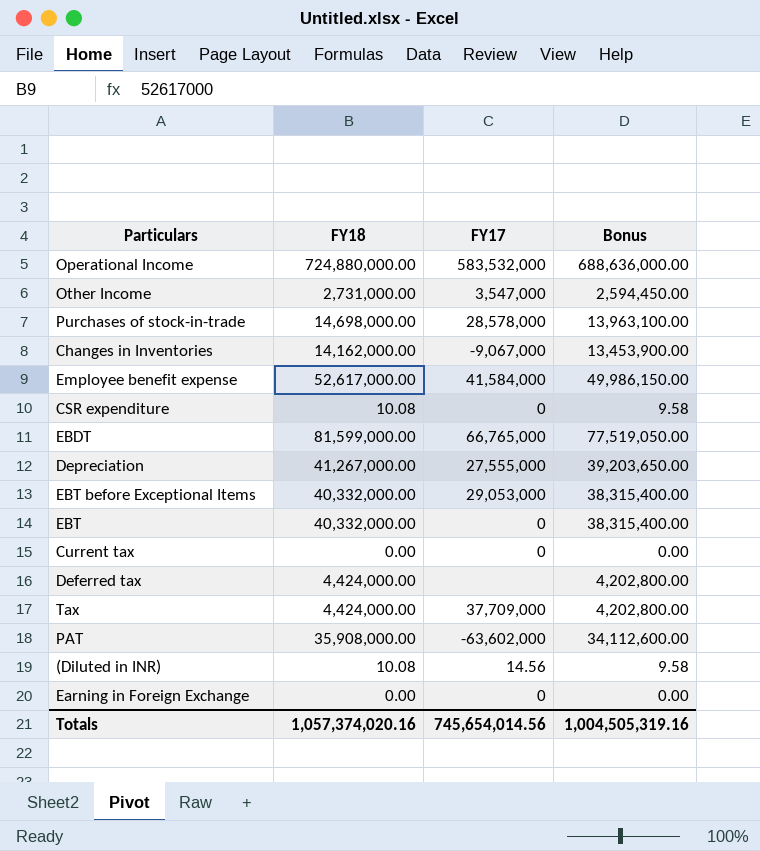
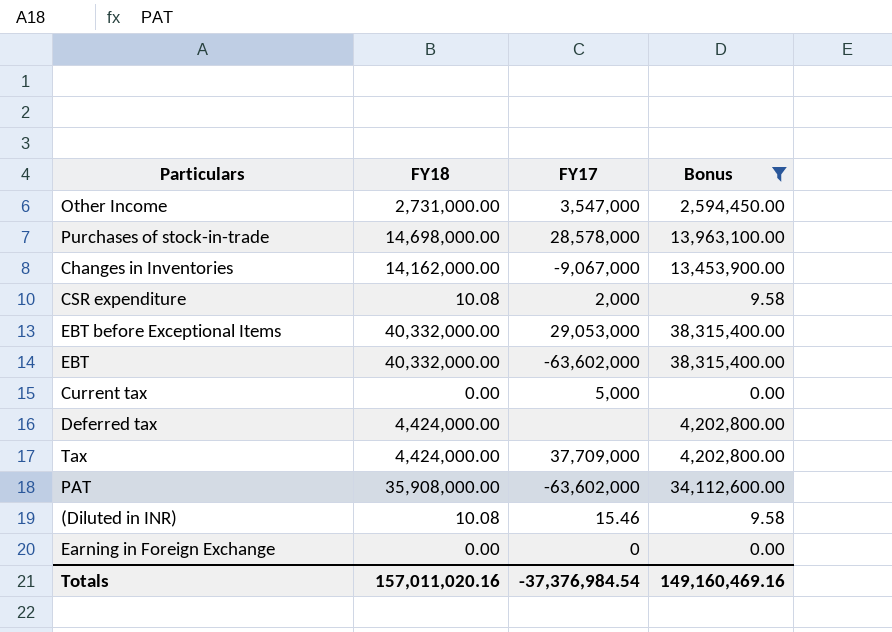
filter: none -> Bonus <= 38,315,400.00
CSR expenditure | FY17: 0 -> 2,000
EBT | FY17: 0 -> -63,602,000
Current tax | FY17: 0 -> 5,000
(Diluted in INR) | FY17: 14.56 -> 15.46
Totals | FY18: 1,057,374,020.16 -> 157,011,020.16
Totals | FY17: 745,654,014.56 -> -37,376,984.54
Totals | Bonus: 1,004,505,319.16 -> 149,160,469.16

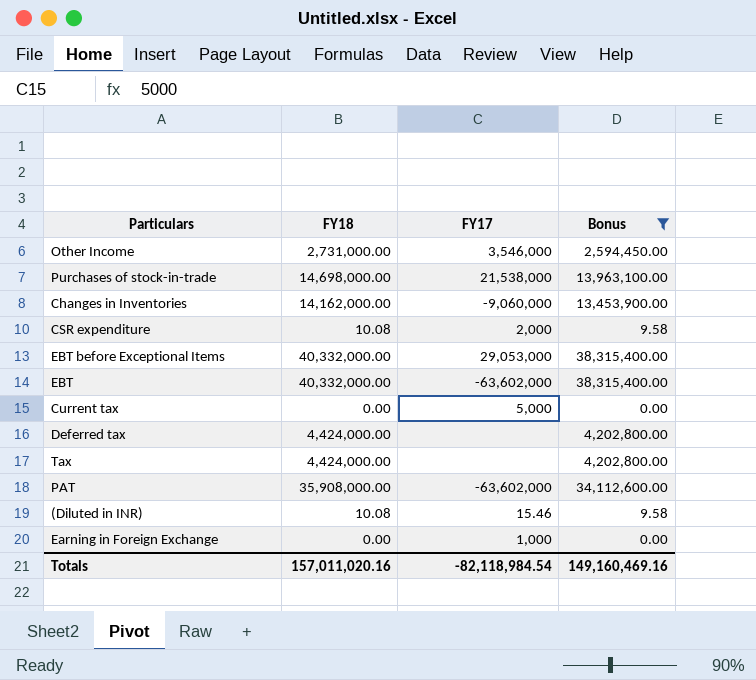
Other Income | FY17: 3,547,000 -> 3,546,000
Purchases of stock-in-trade | FY17: 28,578,000 -> 21,538,000
Changes in Inventories | FY17: -9,067,000 -> -9,060,000
Tax | FY17: 37,709,000 -> none
Earning in Foreign Exchange | FY17: 0 -> 1,000
Totals | FY17: -37,376,984.54 -> -82,118,984.54

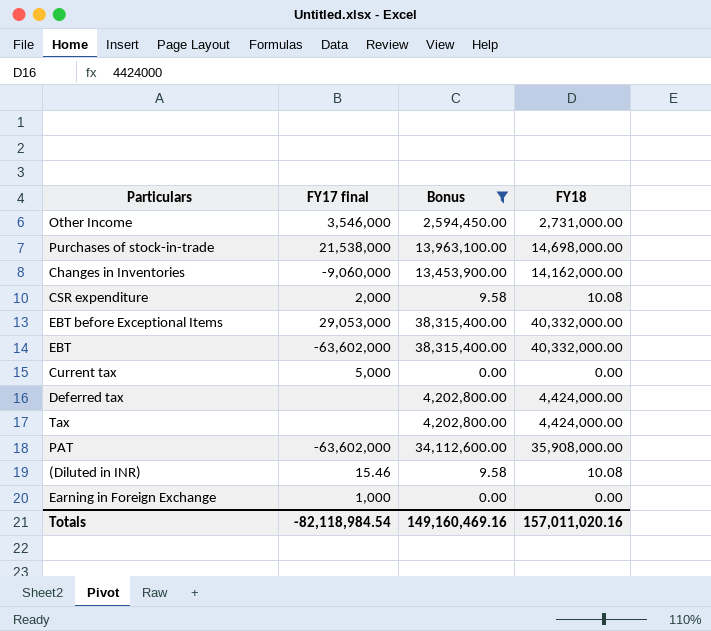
column name: FY17 -> FY17 final
column FY18 | position: 2 -> 4

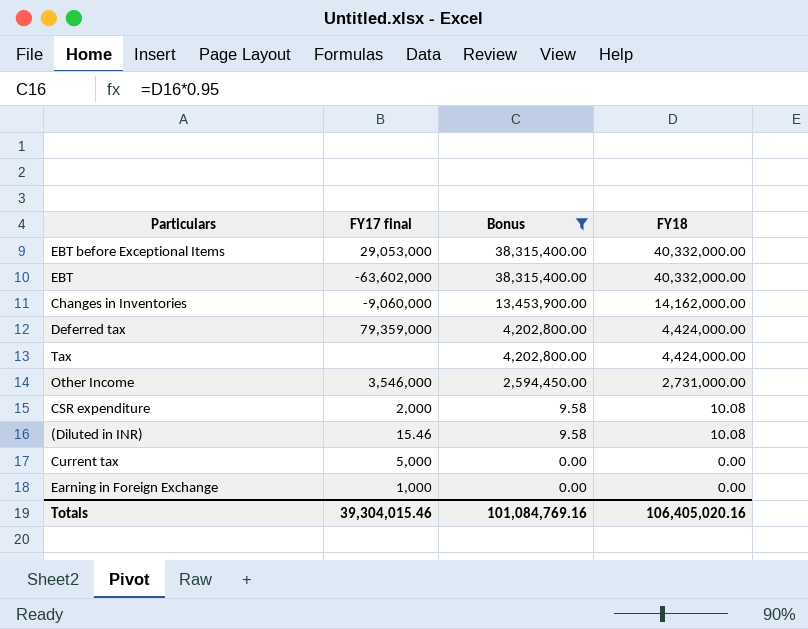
row order: none -> Bonus descending
row Purchases of stock-in-trade: 21,538,000 | 13,963,100.00 | 14,698,000.00 -> none
row PAT: -63,602,000 | 34,112,600.00 | 35,908,000.00 -> none
Deferred tax | FY17 final: none -> 79,359,000
Totals | FY17 final: -82,118,984.54 -> 39,304,015.46
Totals | Bonus: 149,160,469.16 -> 101,084,769.16
Totals | FY18: 157,011,020.16 -> 106,405,020.16

